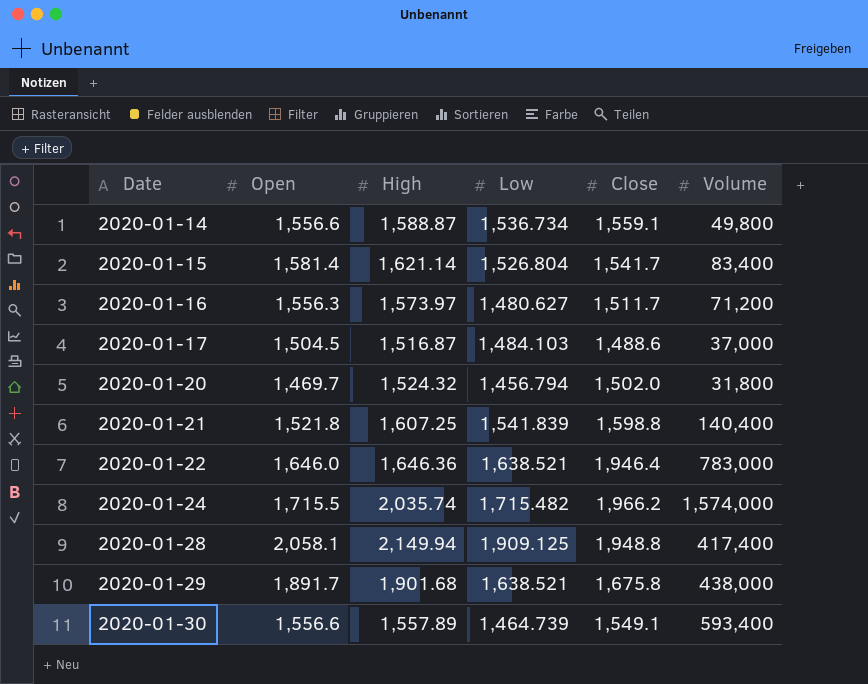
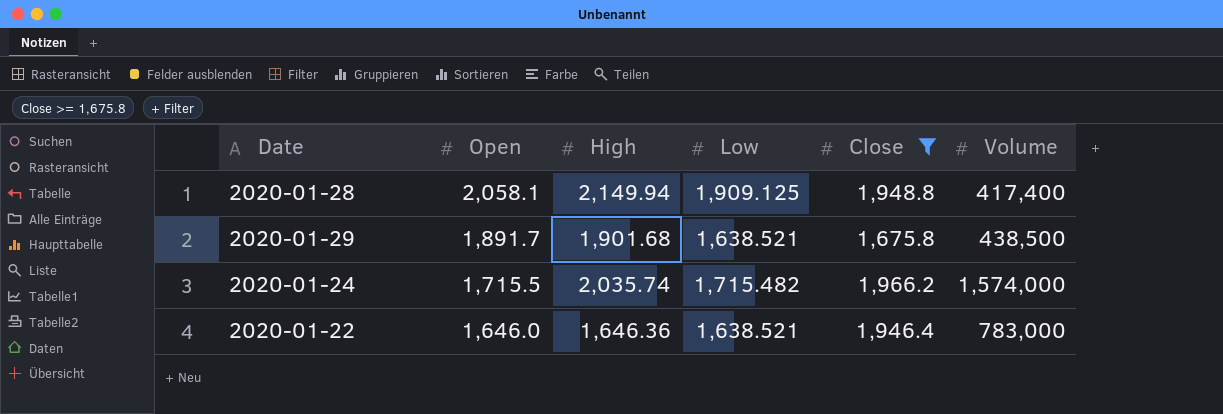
filter: none -> Close >= 1,675.8
row order: Date ascending -> Open descending
2020-01-29 | Volume: 438,000 -> 438,500

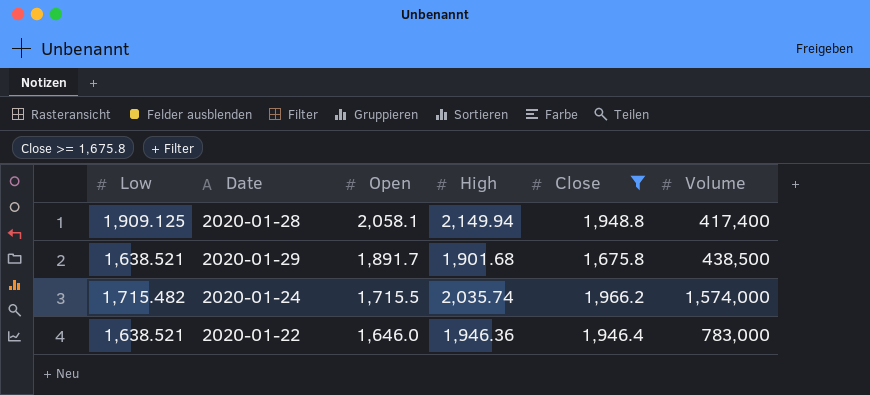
column Low | position: 4 -> 1
2020-01-22 | High: 1,646.36 -> 1,946.36

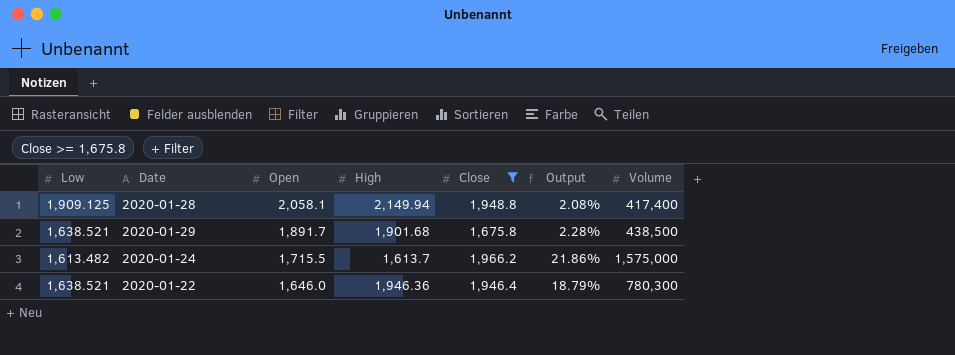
column Output | formula: none -> ([Close] - [Low]) / [Low]
2020-01-24 | Low: 1,715.482 -> 1,613.482
2020-01-24 | High: 2,035.74 -> 1,613.7
2020-01-24 | Volume: 1,574,000 -> 1,575,000
2020-01-22 | Volume: 783,000 -> 780,300

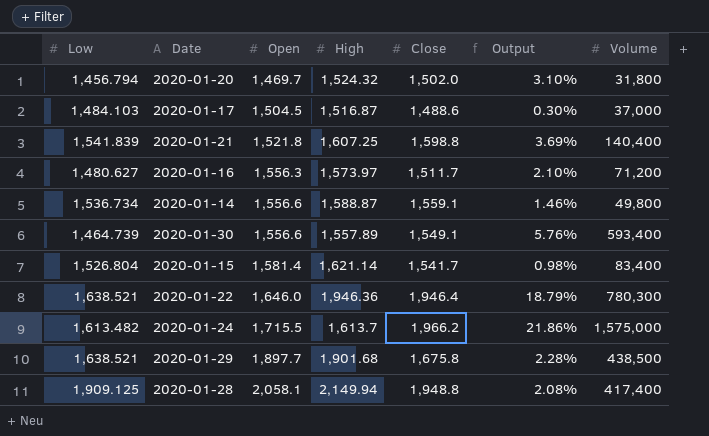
filter: Close >= 1,675.8 -> none
row order: Open descending -> Open ascending
2020-01-29 | Open: 1,891.7 -> 1,897.7

